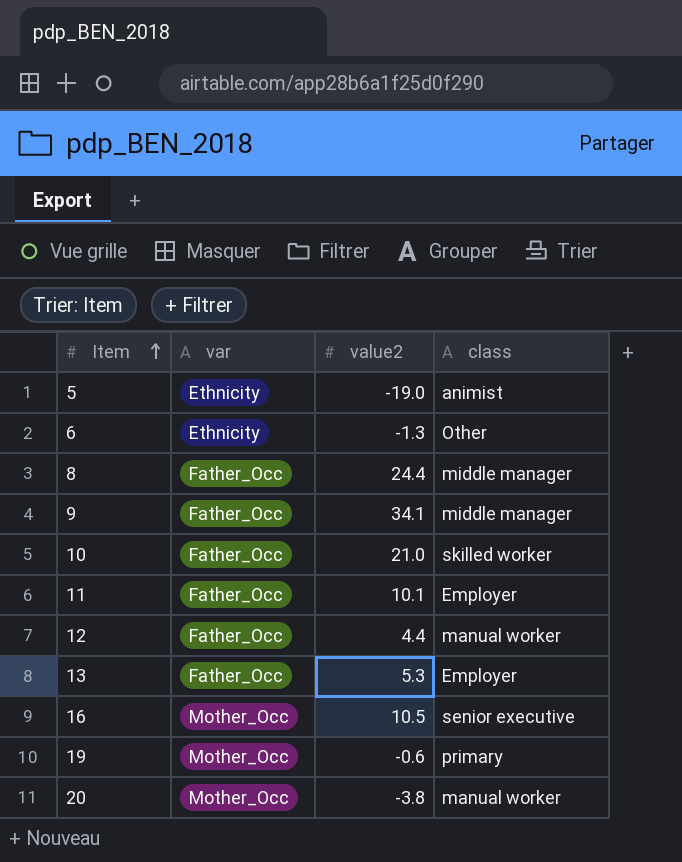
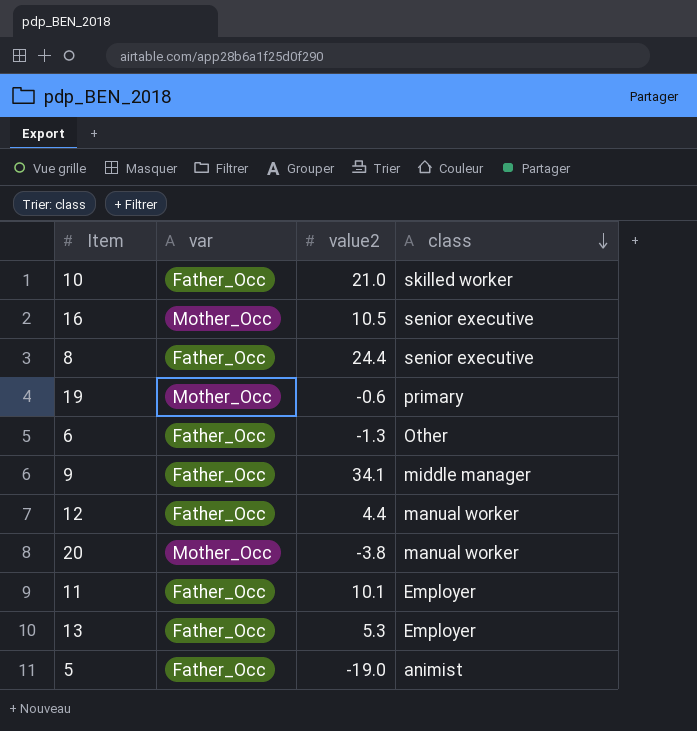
row order: Item ascending -> class descending
8 | class: middle manager -> senior executive
6 | var: Ethnicity -> Father_Occ
5 | var: Ethnicity -> Father_Occ

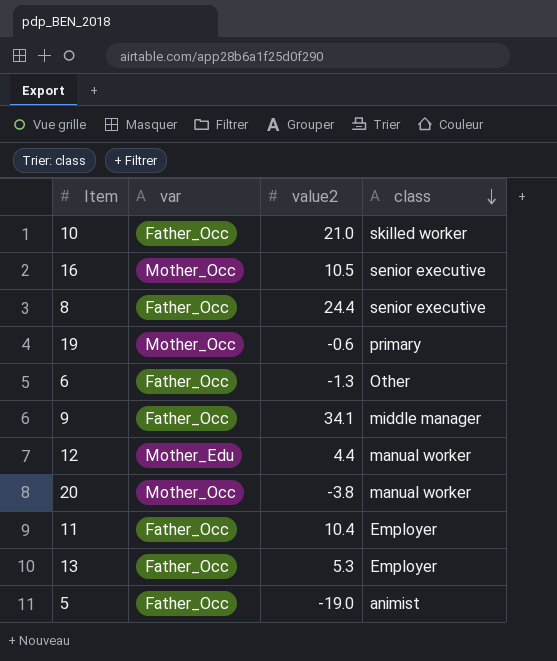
12 | var: Father_Occ -> Mother_Edu
11 | value2: 10.1 -> 10.4

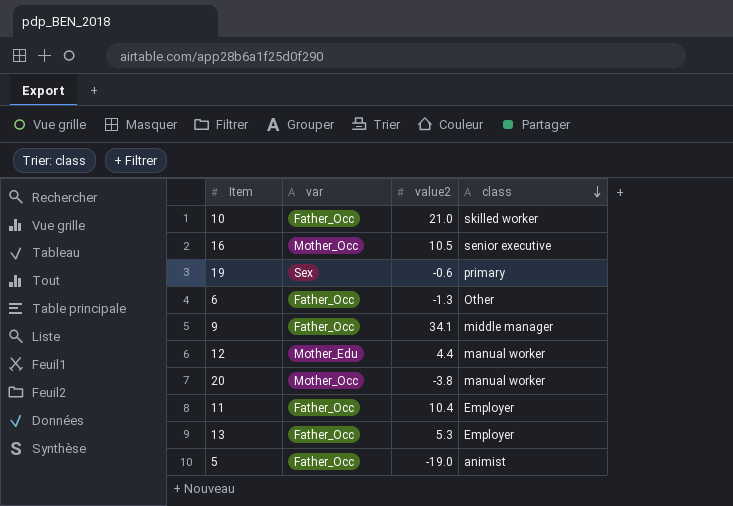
row 8: Father_Occ | 24.4 | senior executive -> none
19 | var: Mother_Occ -> Sex

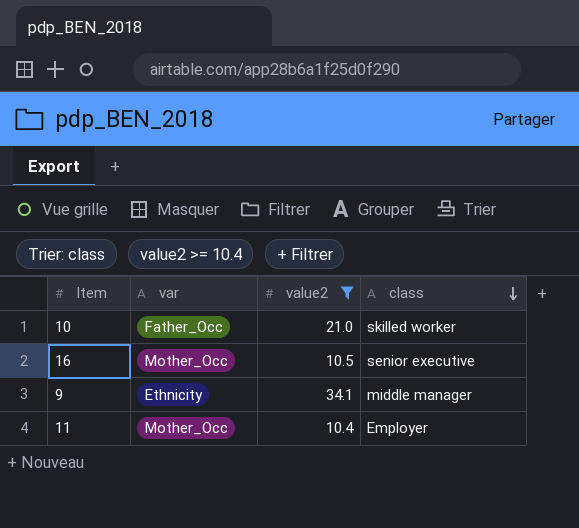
filter: none -> value2 >= 10.4
9 | var: Father_Occ -> Ethnicity
11 | var: Father_Occ -> Mother_Occ

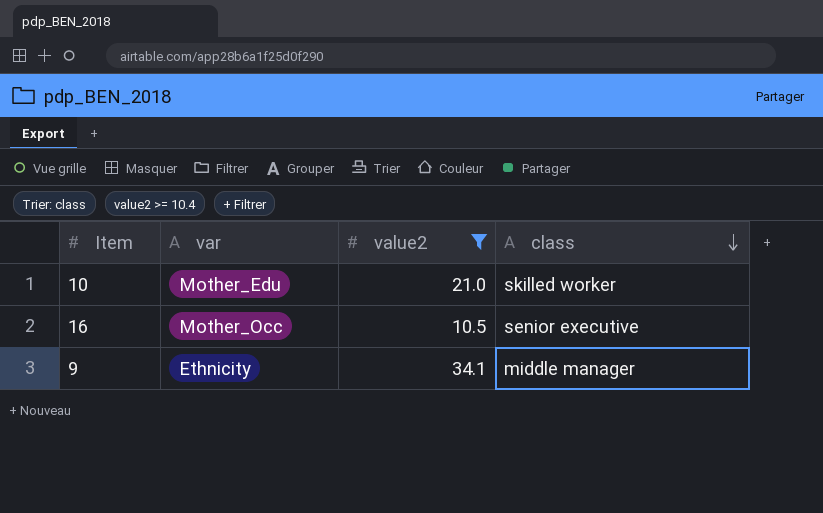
row 11: Mother_Occ | 10.4 | Employer -> none
10 | var: Father_Occ -> Mother_Edu

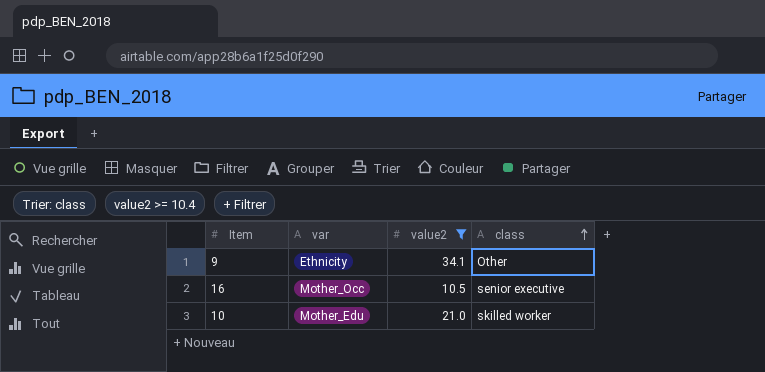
row order: class descending -> class ascending
9 | class: middle manager -> Other

